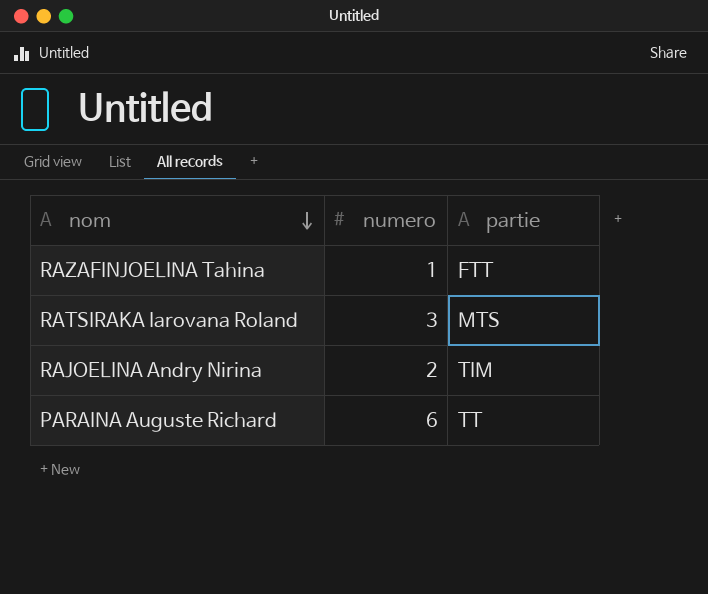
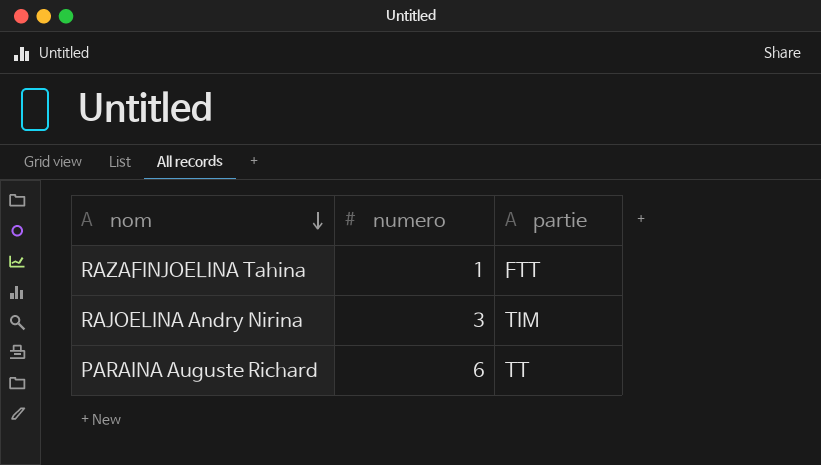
row RATSIRAKA Iarovana Roland: 3 | MTS -> none
RAJOELINA Andry Nirina | numero: 2 -> 3

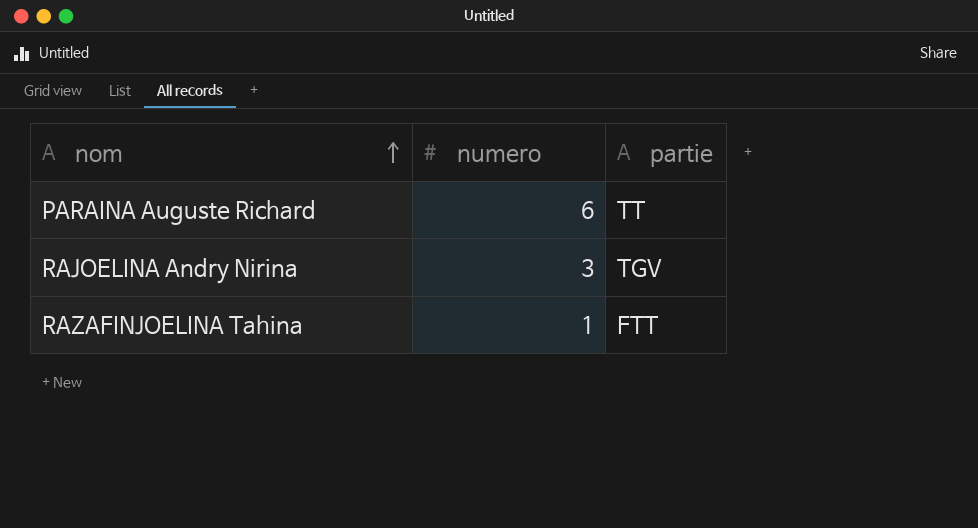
row order: nom descending -> nom ascending
RAJOELINA Andry Nirina | partie: TIM -> TGV

